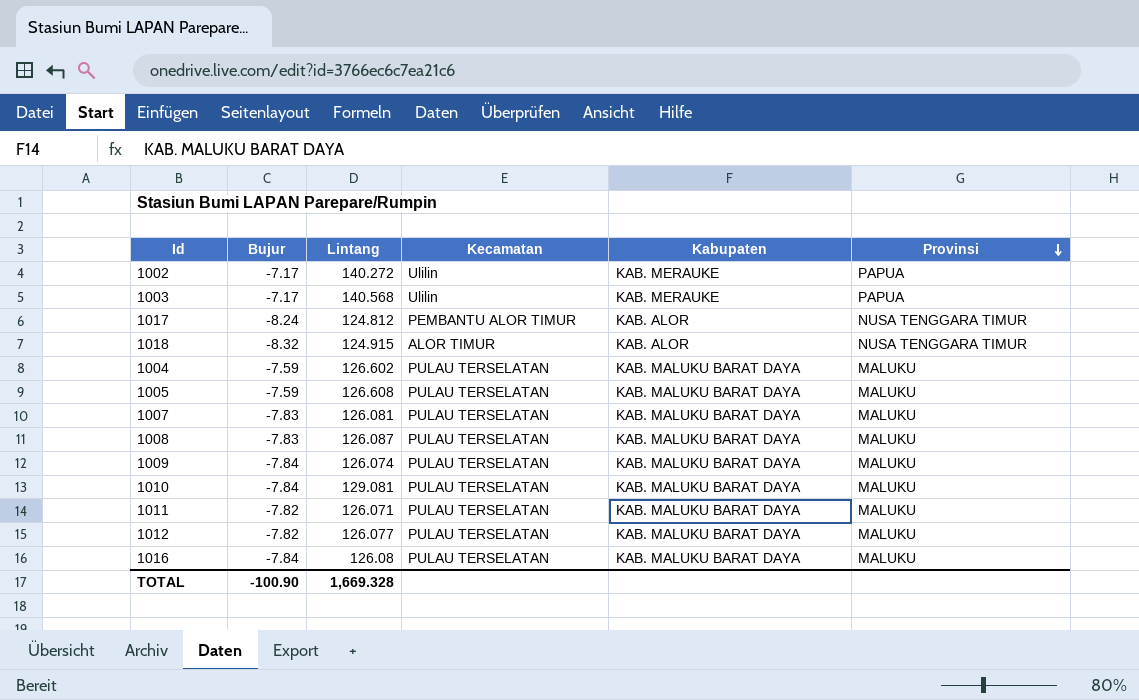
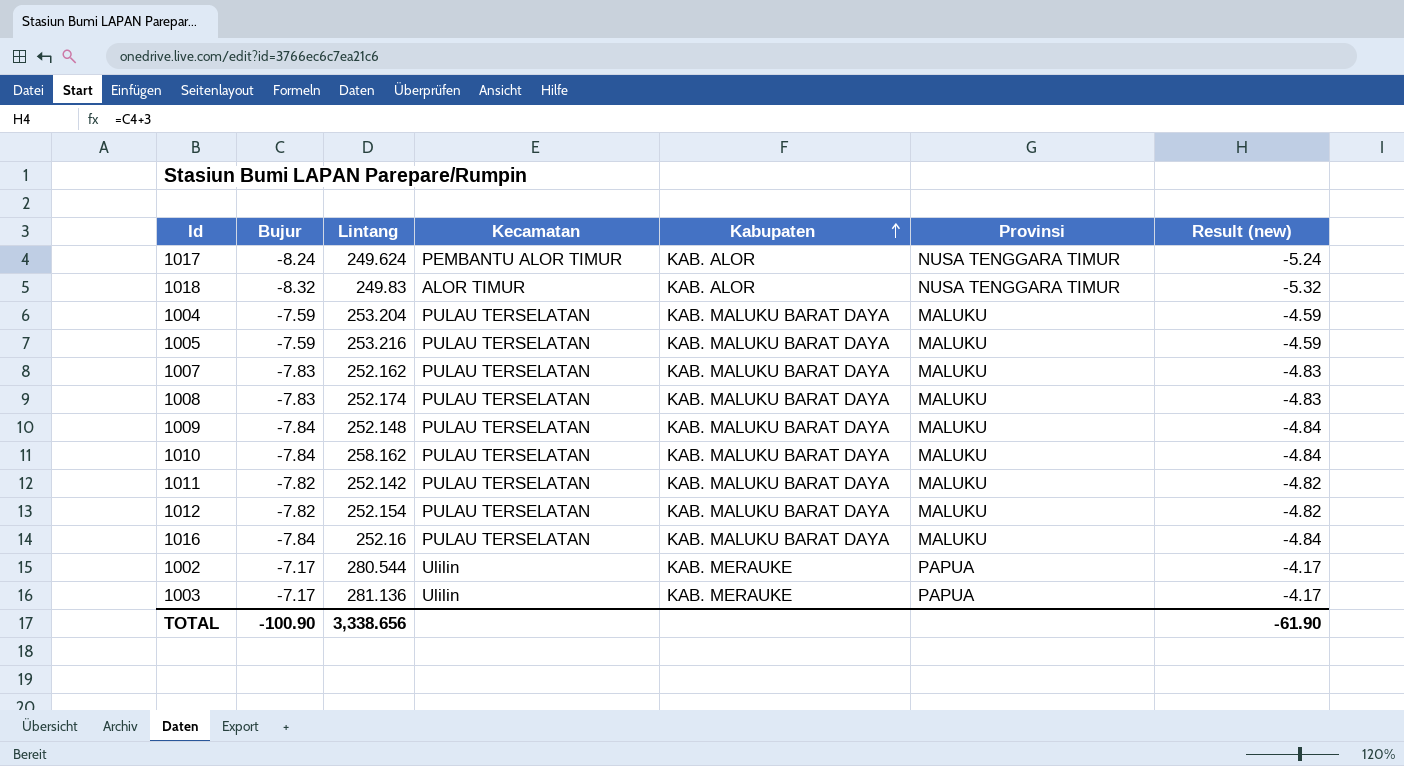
row order: Provinsi descending -> Kabupaten ascending
column Result (new) | formula: none -> [Bujur] + 3
1017 | Lintang: 124.812 -> 249.624
1018 | Lintang: 124.915 -> 249.83
1004 | Lintang: 126.602 -> 253.204
1005 | Lintang: 126.608 -> 253.216
1007 | Lintang: 126.081 -> 252.162
1008 | Lintang: 126.087 -> 252.174
1009 | Lintang: 126.074 -> 252.148
1010 | Lintang: 129.081 -> 258.162
1011 | Lintang: 126.071 -> 252.142
1012 | Lintang: 126.077 -> 252.154
1016 | Lintang: 126.08 -> 252.16
1002 | Lintang: 140.272 -> 280.544
1003 | Lintang: 140.568 -> 281.136
TOTAL | Lintang: 1,669.328 -> 3,338.656

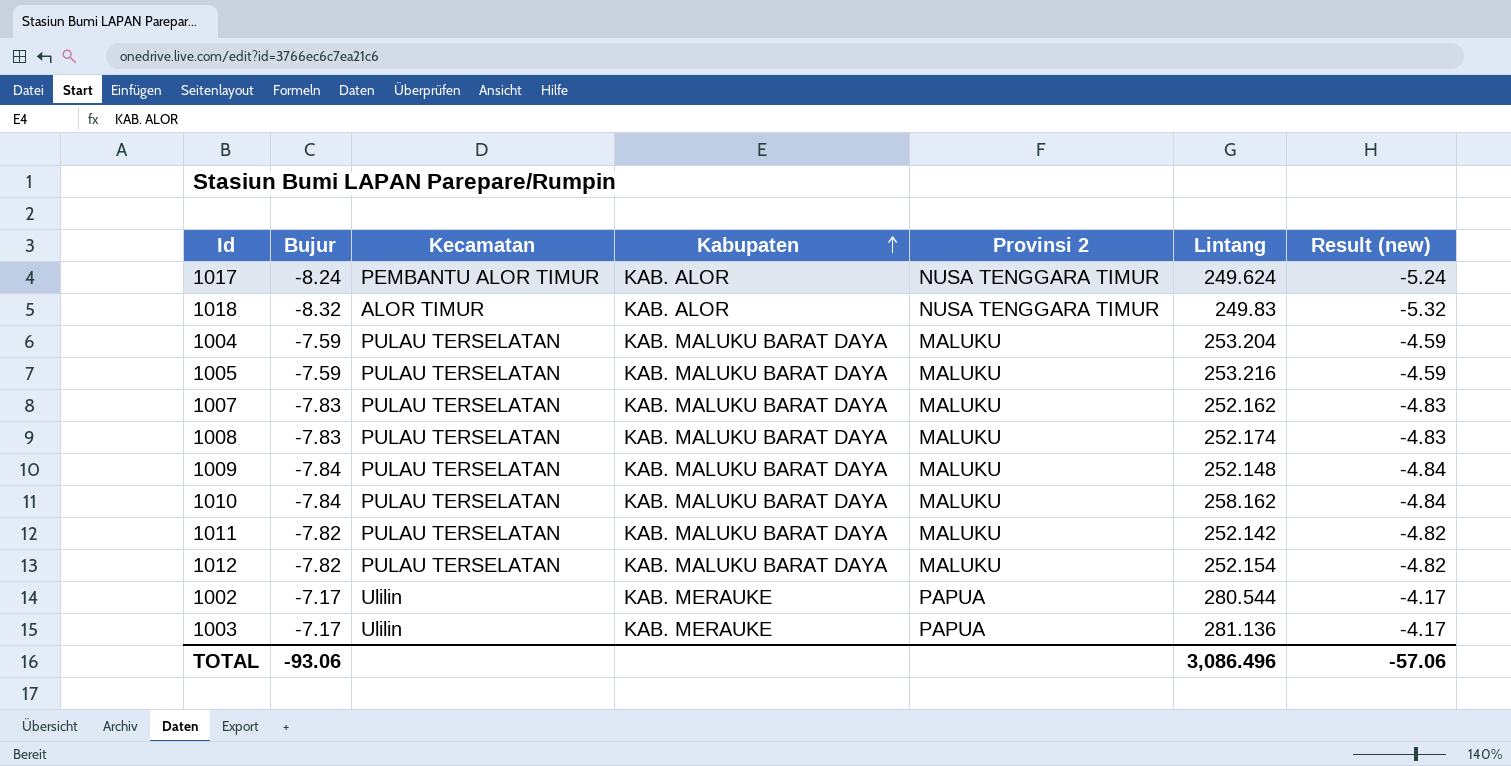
column name: Provinsi -> Provinsi 2
column Lintang | position: 3 -> 6
row 1016: -7.84 | 252.16 | PULAU TERSELATAN | KAB. MALUKU BARAT DAYA | MALUKU | -4.84 -> none
TOTAL | Bujur: -100.90 -> -93.06
TOTAL | Lintang: 3,338.656 -> 3,086.496
TOTAL | Result (new): -61.90 -> -57.06

